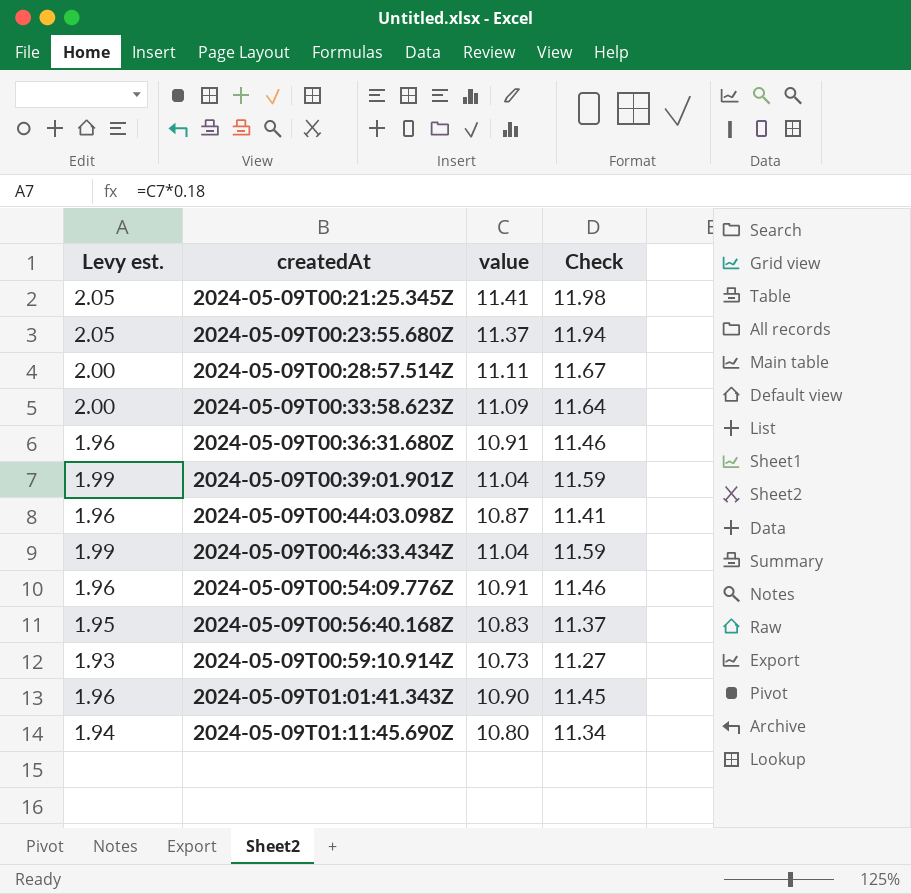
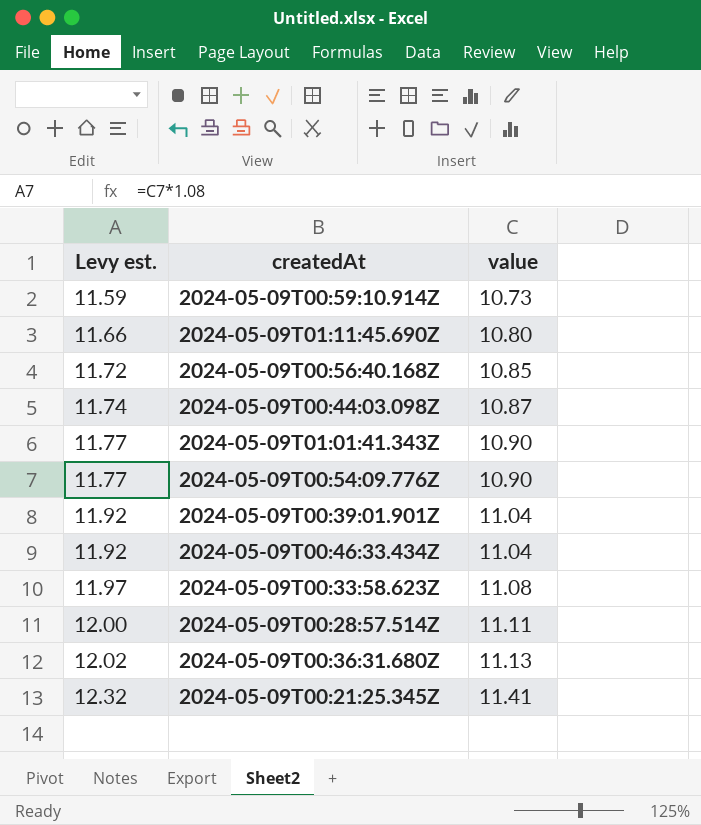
row order: createdAt ascending -> Levy est. ascending
column Check | formula: [value] * 1.05 -> none
column Levy est. | formula: [value] * 0.18 -> [value] * 1.08
row 2024-05-09T00:23:55.680Z: 2.05 | 11.37 | 11.94 -> none
2024-05-09T00:56:40.168Z | value: 10.83 -> 10.85
2024-05-09T00:54:09.776Z | value: 10.91 -> 10.90
2024-05-09T00:33:58.623Z | value: 11.09 -> 11.08
2024-05-09T00:36:31.680Z | value: 10.91 -> 11.13

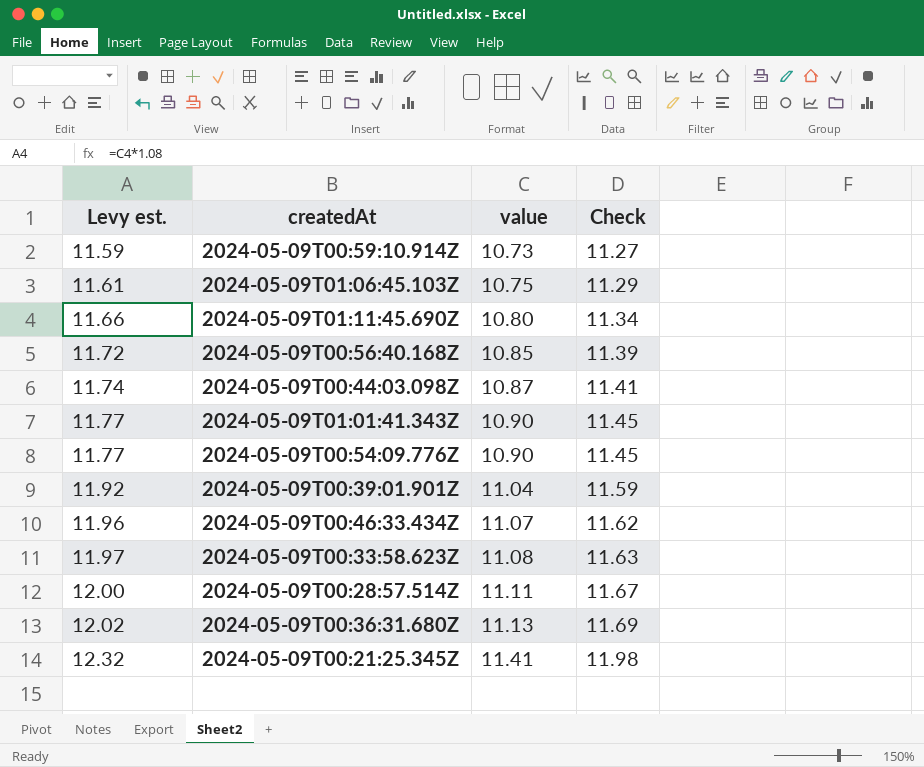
column Check | formula: none -> [value] * 1.05
row 2024-05-09T01:06:45.103Z: none -> 11.61 | 10.75 | 11.29
2024-05-09T00:46:33.434Z | Levy est.: 11.92 -> 11.96
2024-05-09T00:46:33.434Z | value: 11.04 -> 11.07

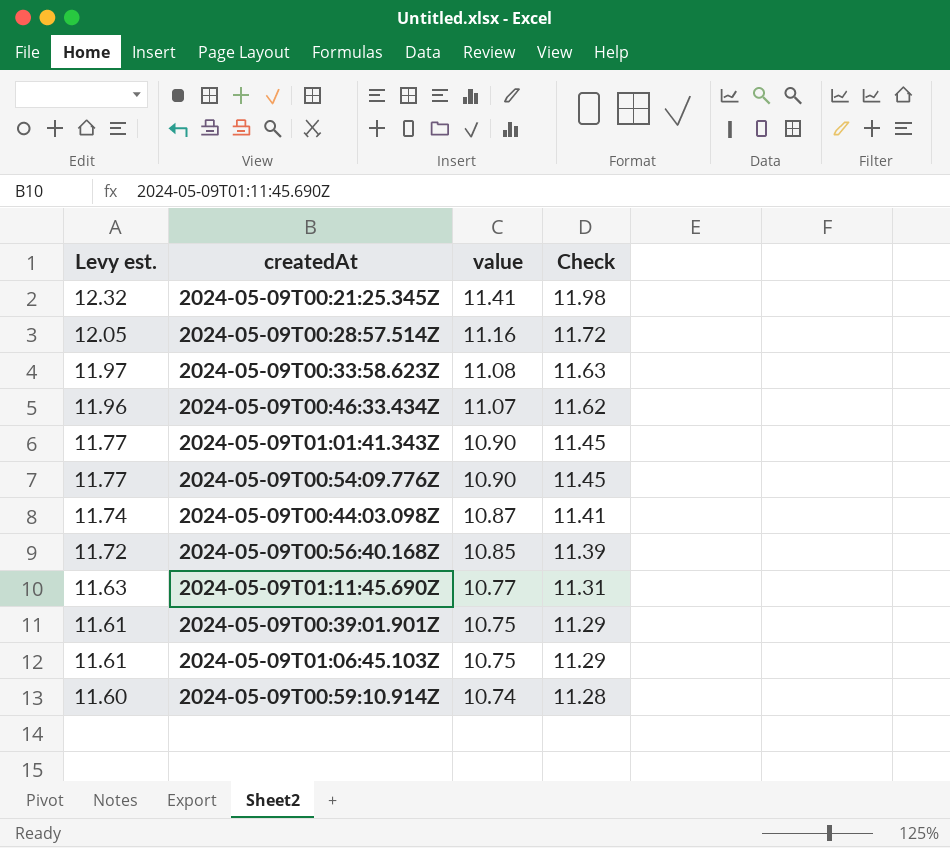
row order: Levy est. ascending -> Levy est. descending
row 2024-05-09T00:36:31.680Z: 12.02 | 11.13 | 11.69 -> none
2024-05-09T00:28:57.514Z | Levy est.: 12.00 -> 12.05
2024-05-09T00:28:57.514Z | value: 11.11 -> 11.16
2024-05-09T00:28:57.514Z | Check: 11.67 -> 11.72
2024-05-09T01:11:45.690Z | Levy est.: 11.66 -> 11.63
2024-05-09T01:11:45.690Z | value: 10.80 -> 10.77
2024-05-09T01:11:45.690Z | Check: 11.34 -> 11.31
2024-05-09T00:39:01.901Z | Levy est.: 11.92 -> 11.61
2024-05-09T00:39:01.901Z | value: 11.04 -> 10.75
2024-05-09T00:39:01.901Z | Check: 11.59 -> 11.29
2024-05-09T00:59:10.914Z | Levy est.: 11.59 -> 11.60
2024-05-09T00:59:10.914Z | value: 10.73 -> 10.74
2024-05-09T00:59:10.914Z | Check: 11.27 -> 11.28

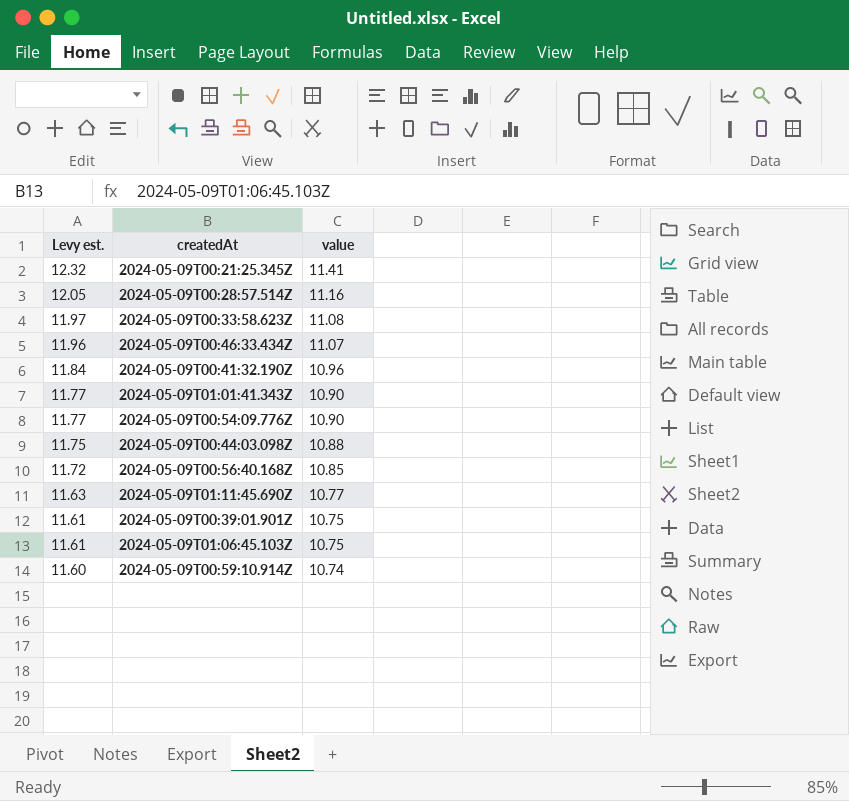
column Check | formula: [value] * 1.05 -> none
row 2024-05-09T00:41:32.190Z: none -> 11.84 | 10.96
2024-05-09T00:44:03.098Z | Levy est.: 11.74 -> 11.75
2024-05-09T00:44:03.098Z | value: 10.87 -> 10.88

